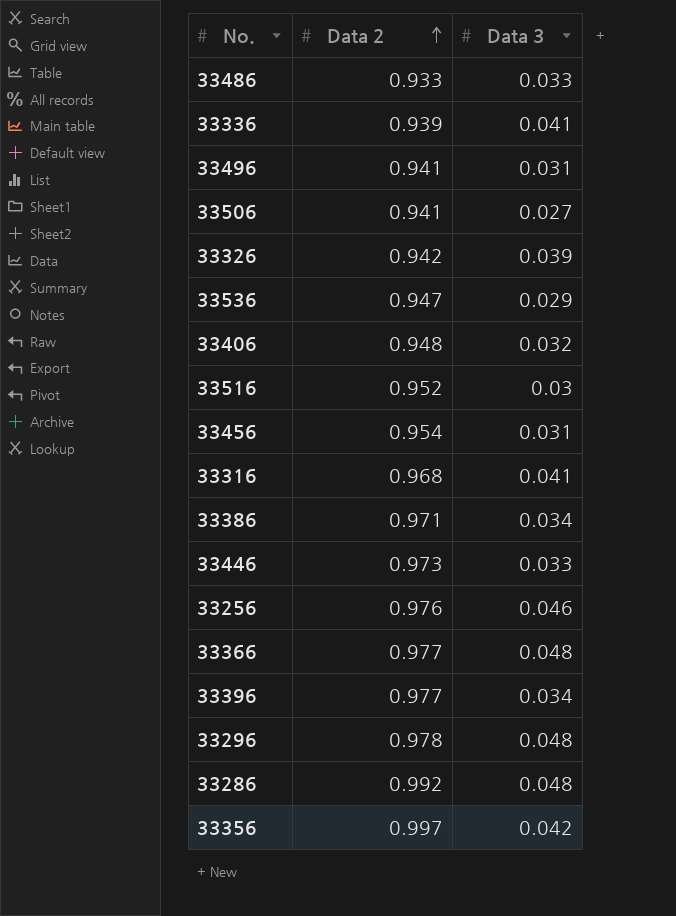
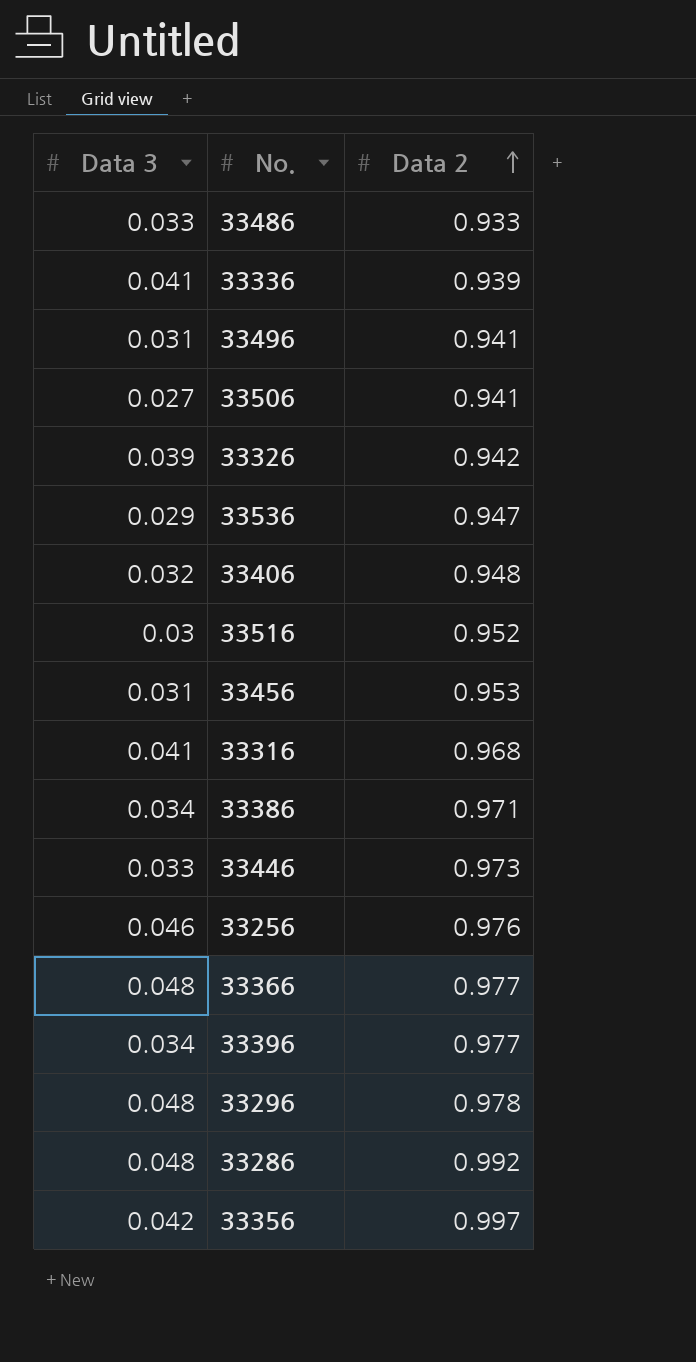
column Data 3 | position: 3 -> 1
33456 | Data 2: 0.954 -> 0.953

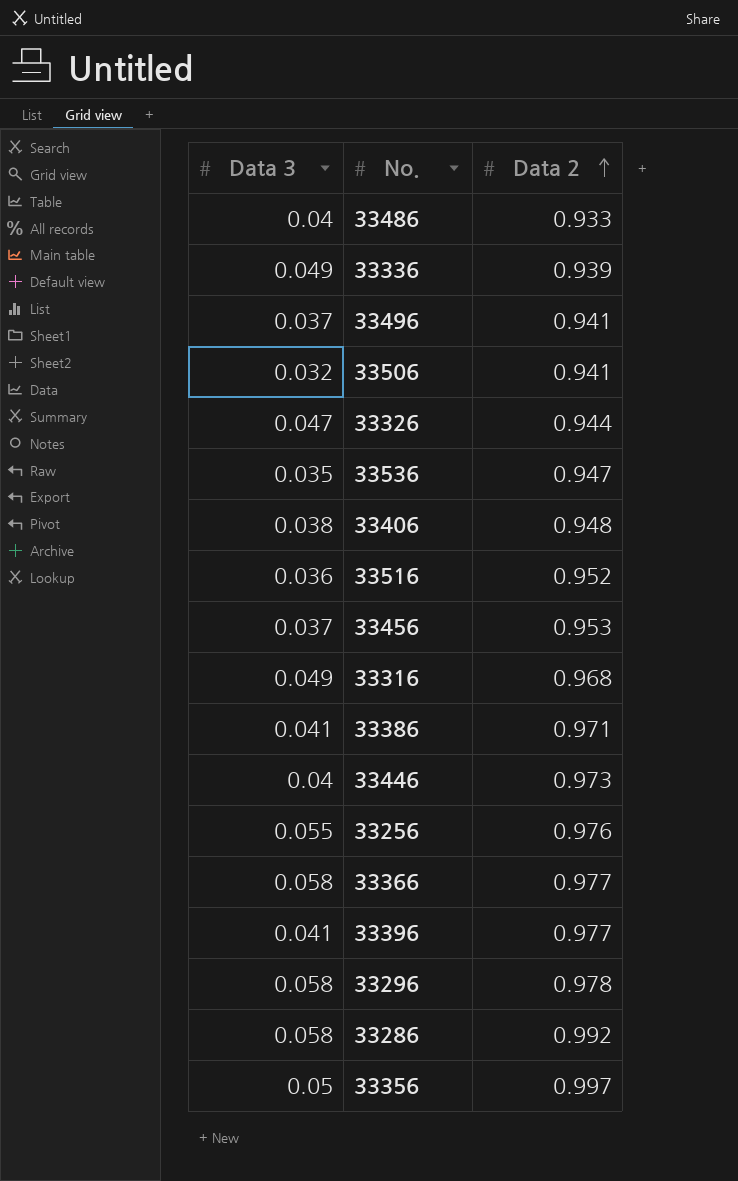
33486 | Data 3: 0.033 -> 0.04
33336 | Data 3: 0.041 -> 0.049
33496 | Data 3: 0.031 -> 0.037
33506 | Data 3: 0.027 -> 0.032
33326 | Data 3: 0.039 -> 0.047
33326 | Data 2: 0.942 -> 0.944
33536 | Data 3: 0.029 -> 0.035
33406 | Data 3: 0.032 -> 0.038
33516 | Data 3: 0.03 -> 0.036
33456 | Data 3: 0.031 -> 0.037
33316 | Data 3: 0.041 -> 0.049
33386 | Data 3: 0.034 -> 0.041
33446 | Data 3: 0.033 -> 0.04
33256 | Data 3: 0.046 -> 0.055
33366 | Data 3: 0.048 -> 0.058
33396 | Data 3: 0.034 -> 0.041
33296 | Data 3: 0.048 -> 0.058
33286 | Data 3: 0.048 -> 0.058
33356 | Data 3: 0.042 -> 0.05

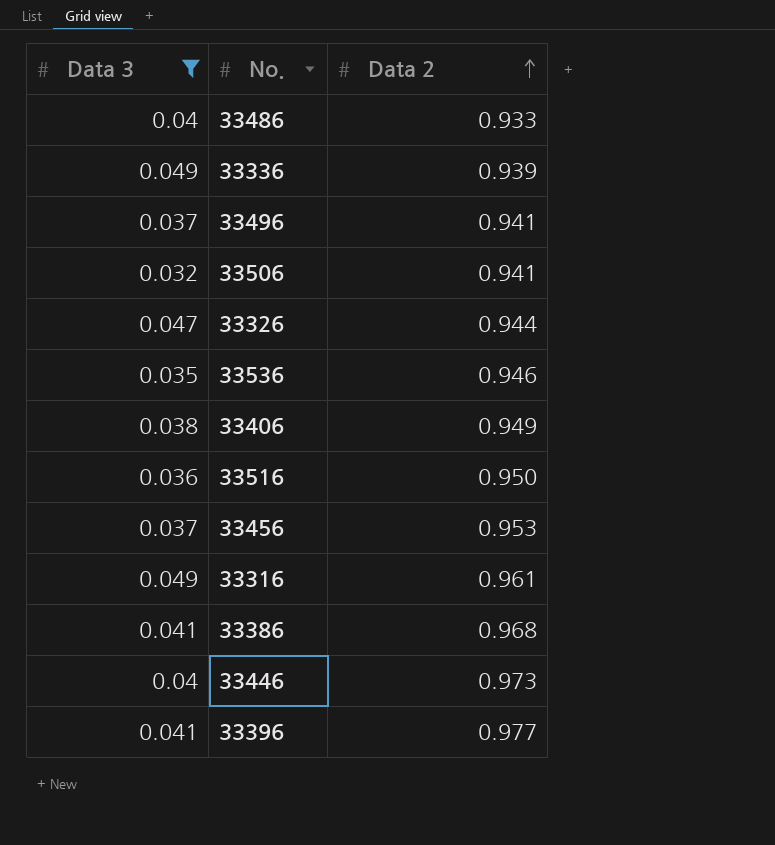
filter: none -> Data 3 <= 0.049
33536 | Data 2: 0.947 -> 0.946
33406 | Data 2: 0.948 -> 0.949
33516 | Data 2: 0.952 -> 0.950
33316 | Data 2: 0.968 -> 0.961
33386 | Data 2: 0.971 -> 0.968

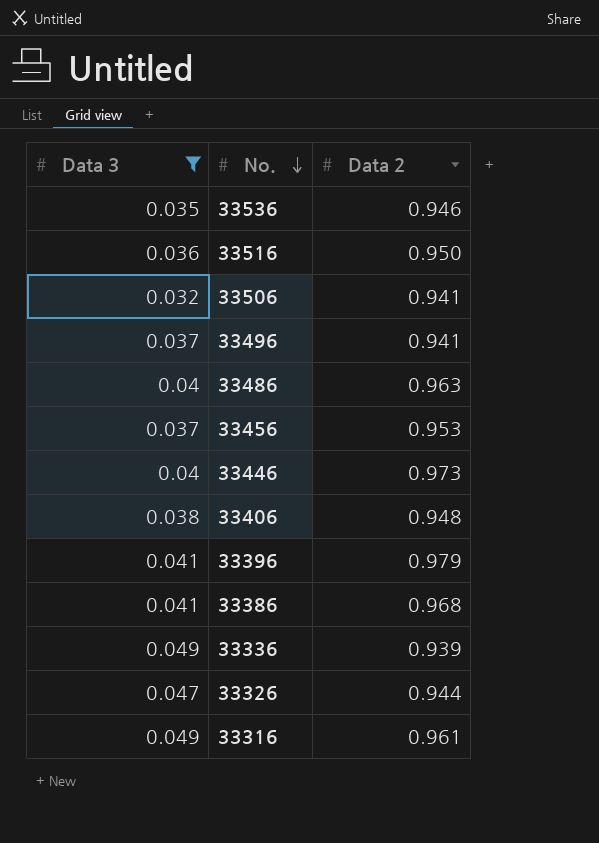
row order: Data 2 ascending -> No. descending
33486 | Data 2: 0.933 -> 0.963
33406 | Data 2: 0.949 -> 0.948
33396 | Data 2: 0.977 -> 0.979

